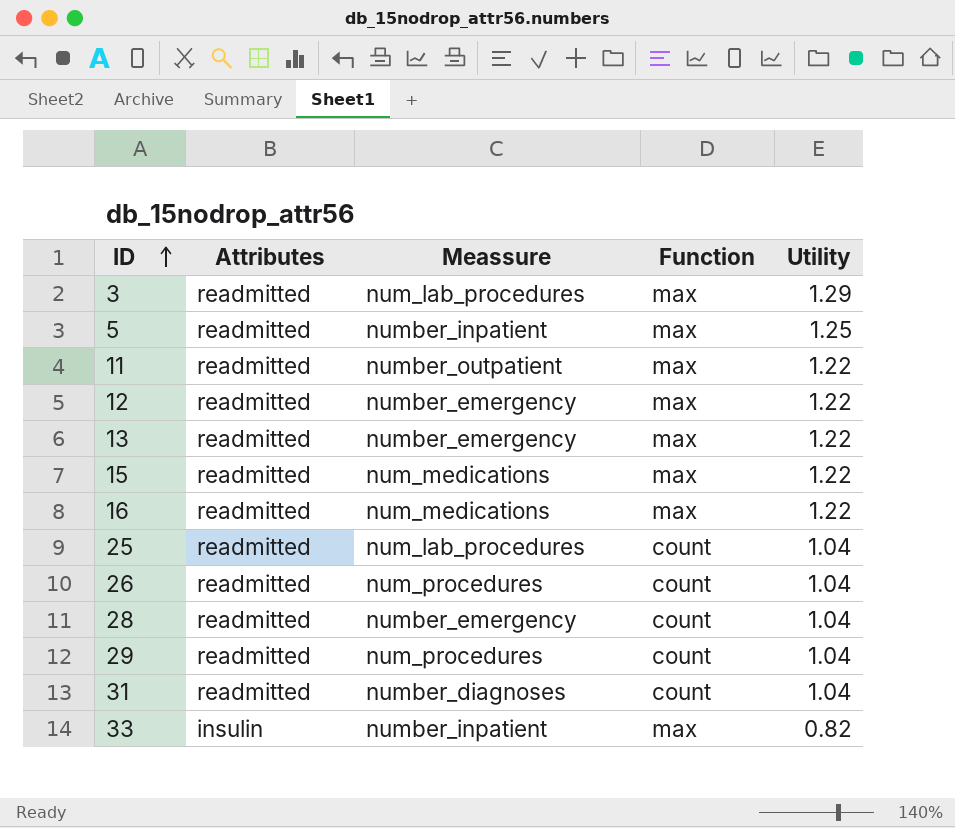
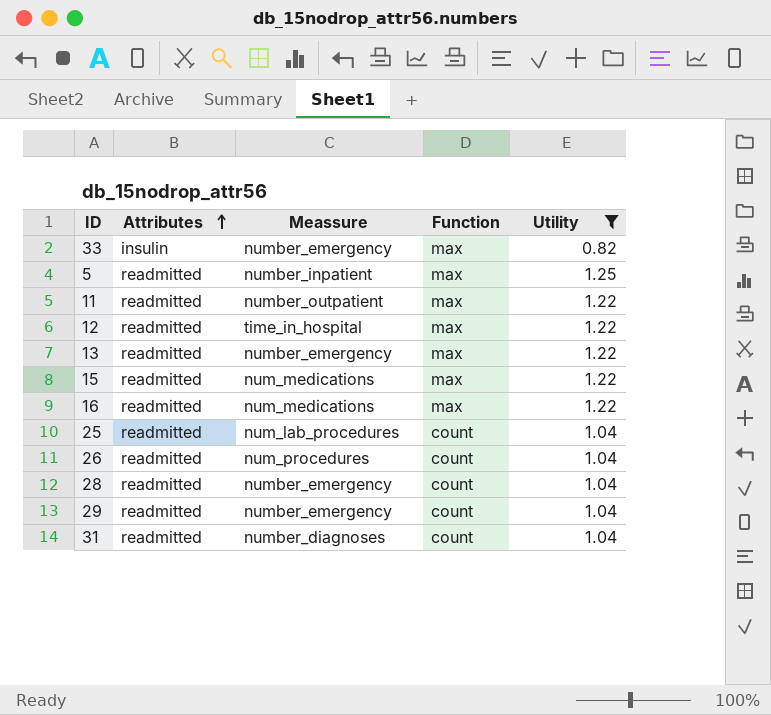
filter: none -> Utility != 1.29
row order: ID ascending -> Attributes ascending
33 | Meassure: number_inpatient -> number_emergency
12 | Meassure: number_emergency -> time_in_hospital
29 | Meassure: num_procedures -> number_emergency

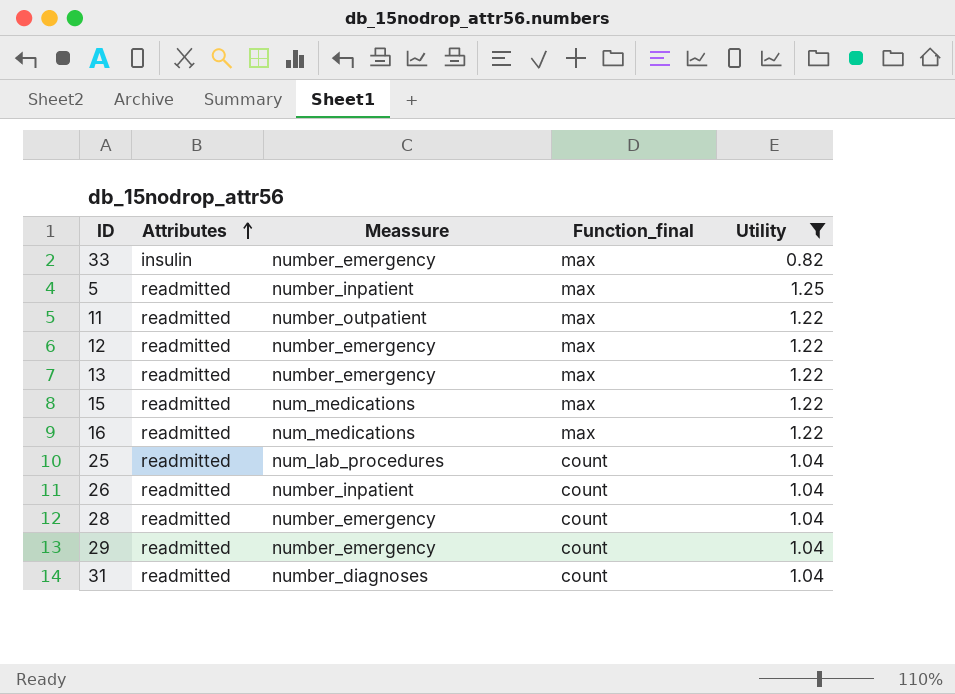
column name: Function -> Function_final
12 | Meassure: time_in_hospital -> number_emergency
26 | Meassure: num_procedures -> number_inpatient

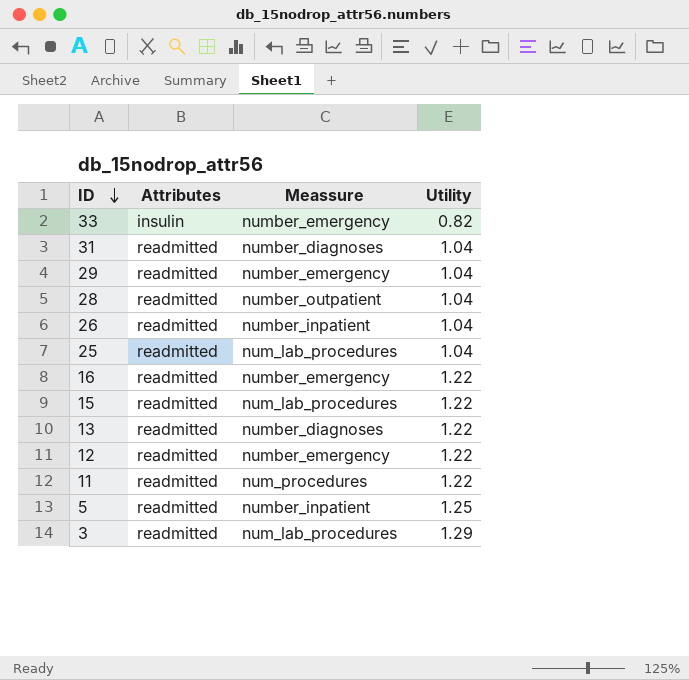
filter: Utility != 1.29 -> none
row order: Attributes ascending -> ID descending
column Function_final | position: 4 -> none
28 | Meassure: number_emergency -> number_outpatient
16 | Meassure: num_medications -> number_emergency
15 | Meassure: num_medications -> num_lab_procedures
13 | Meassure: number_emergency -> number_diagnoses
11 | Meassure: number_outpatient -> num_procedures

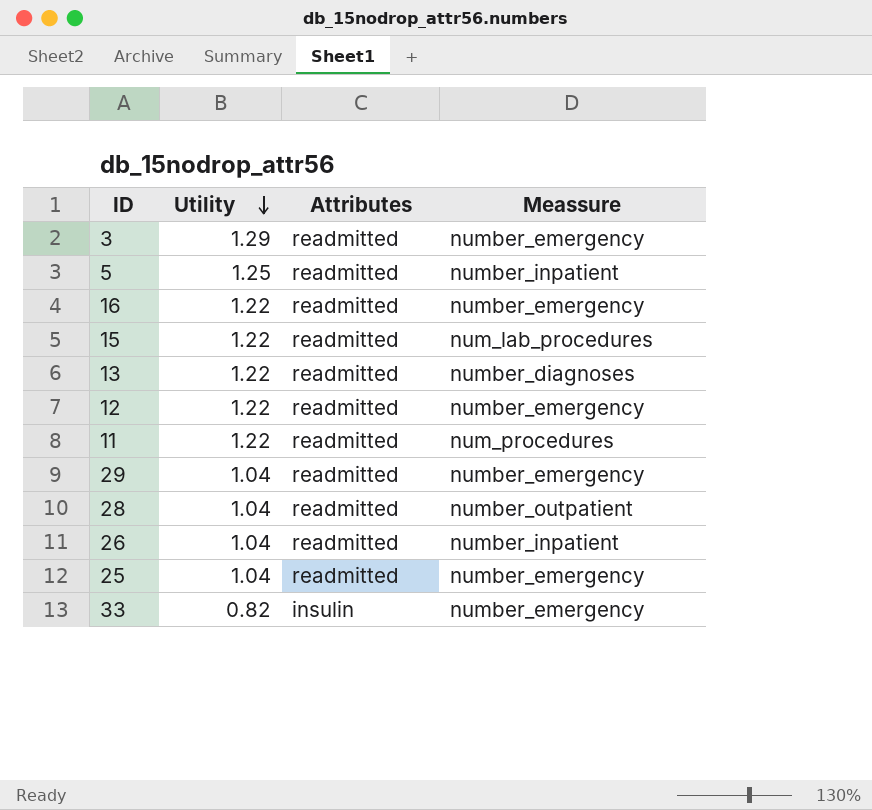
row order: ID descending -> Utility descending
column Utility | position: 4 -> 2
row 31: readmitted | number_diagnoses | 1.04 -> none
3 | Meassure: num_lab_procedures -> number_emergency
25 | Meassure: num_lab_procedures -> number_emergency

